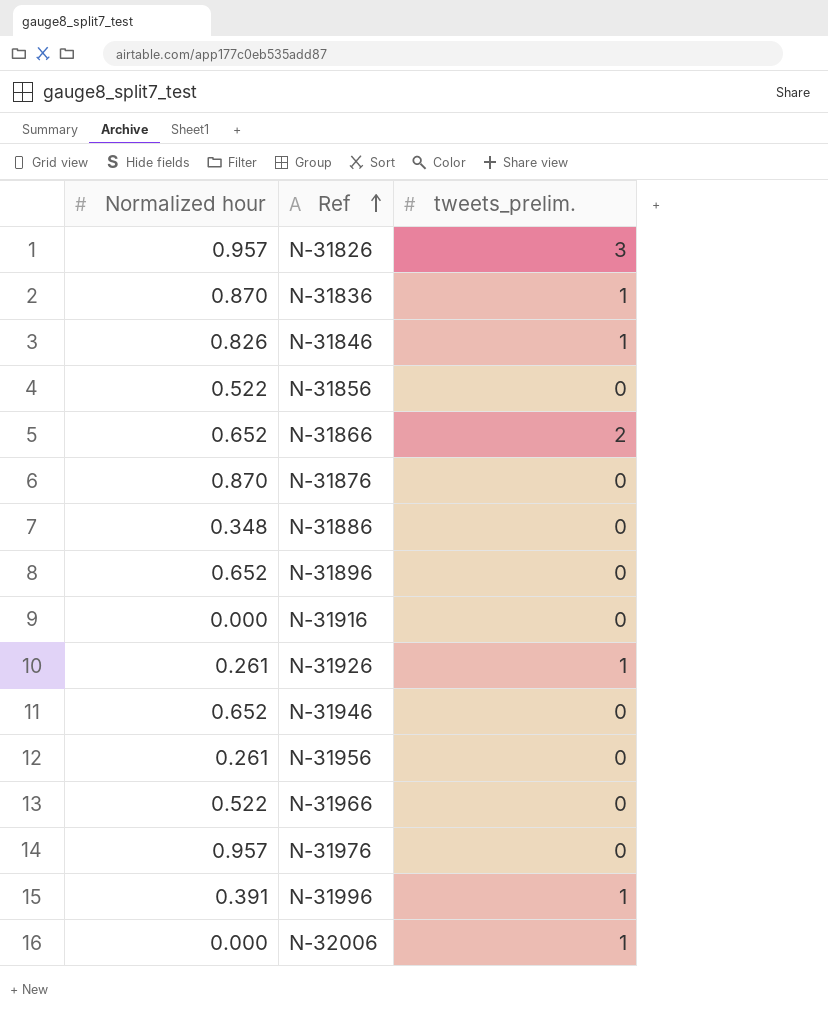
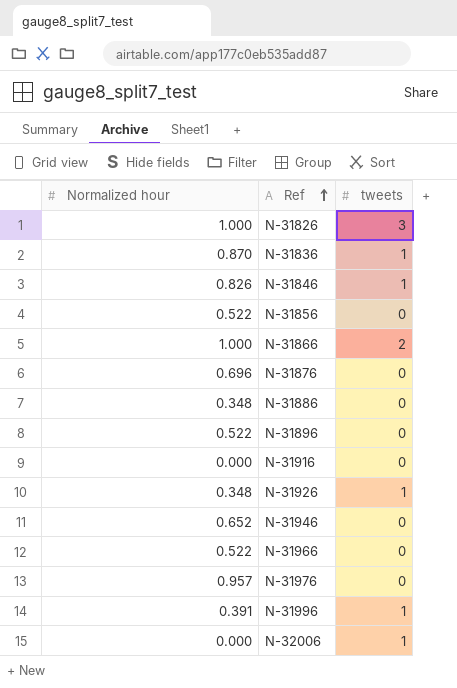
column name: tweets_prelim. -> tweets
row N-31956: 0.261 | 0 -> none
N-31826 | Normalized hour: 0.957 -> 1.000
N-31866 | Normalized hour: 0.652 -> 1.000
N-31876 | Normalized hour: 0.870 -> 0.696
N-31896 | Normalized hour: 0.652 -> 0.522
N-31926 | Normalized hour: 0.261 -> 0.348

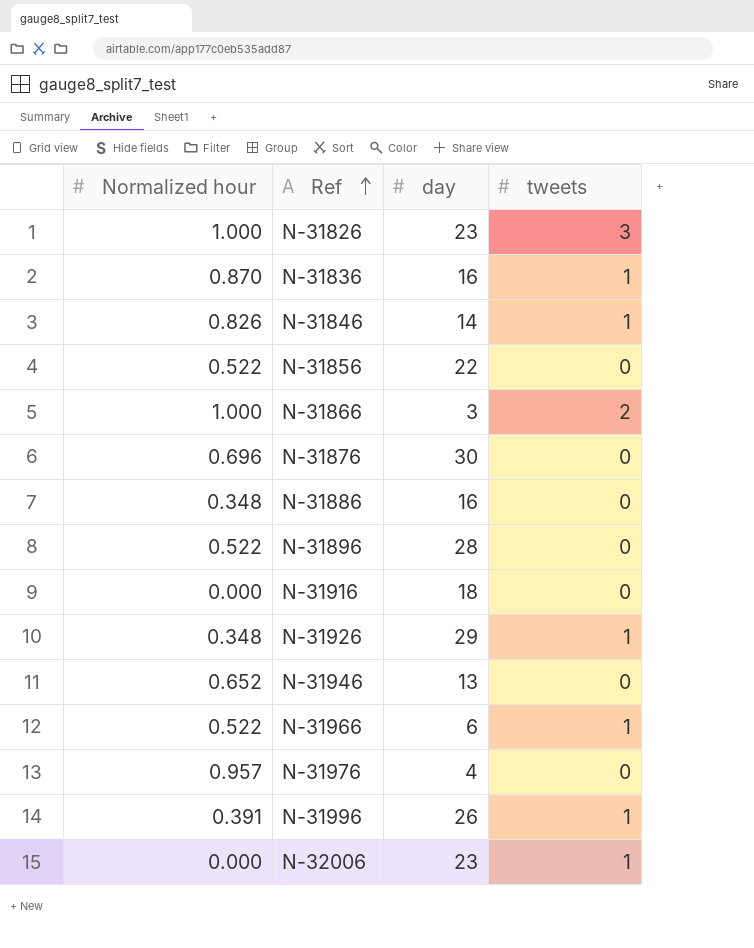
column day | position: none -> 3
N-31966 | tweets: 0 -> 1

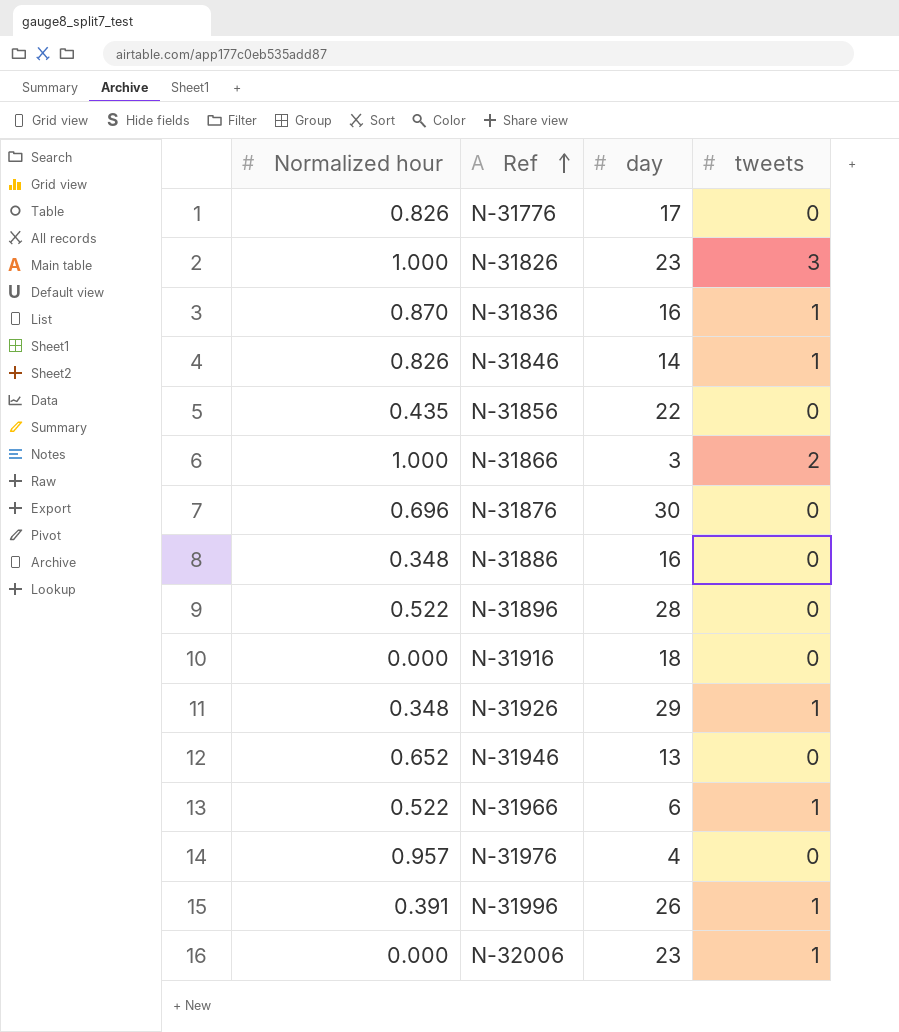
row N-31776: none -> 0.826 | 17 | 0
N-31856 | Normalized hour: 0.522 -> 0.435

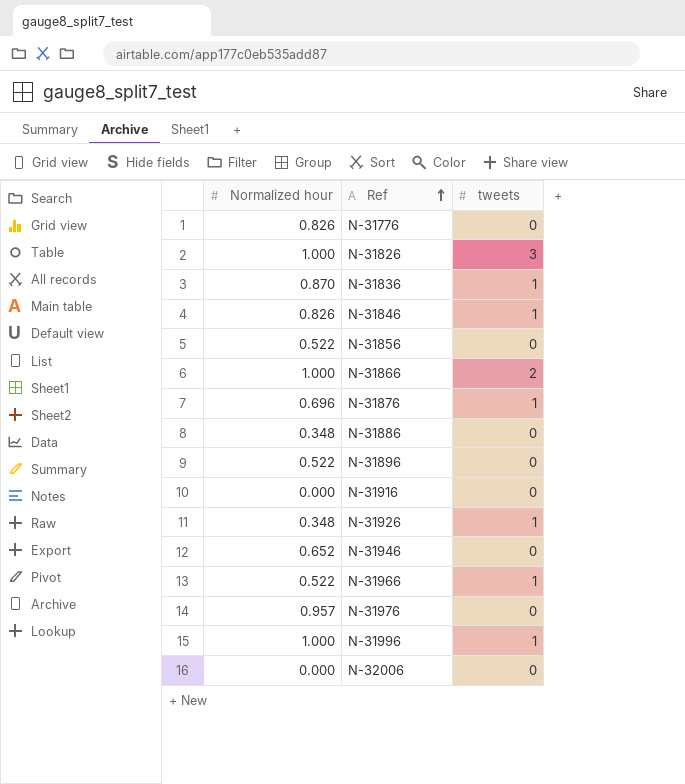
column day | position: 3 -> none
N-31856 | Normalized hour: 0.435 -> 0.522
N-31876 | tweets: 0 -> 1
N-31996 | Normalized hour: 0.391 -> 1.000
N-32006 | tweets: 1 -> 0

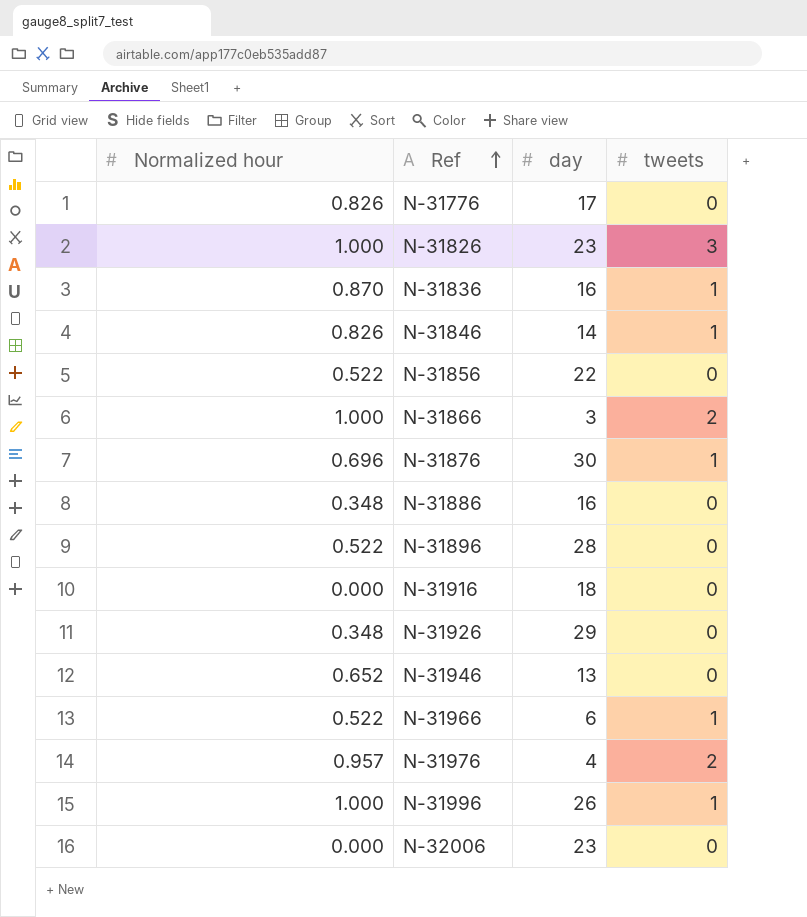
column day | position: none -> 3
N-31926 | tweets: 1 -> 0
N-31976 | tweets: 0 -> 2

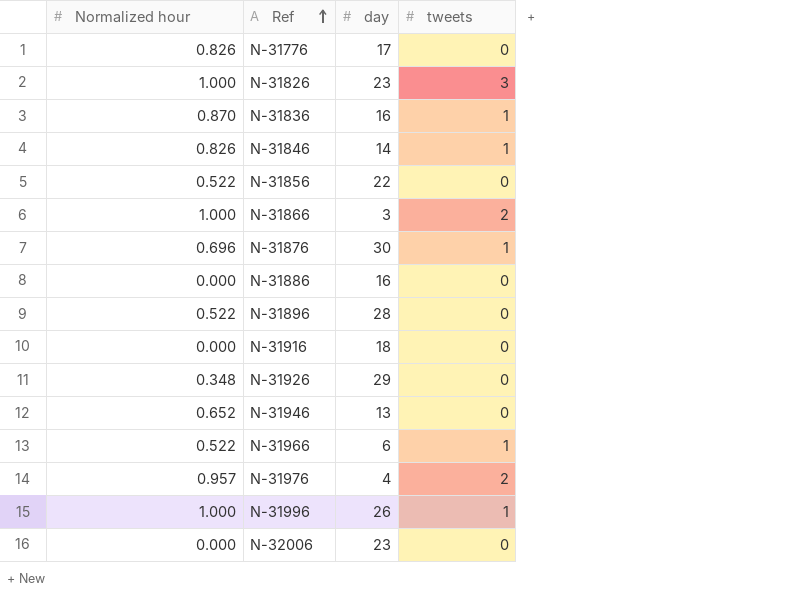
N-31886 | Normalized hour: 0.348 -> 0.000

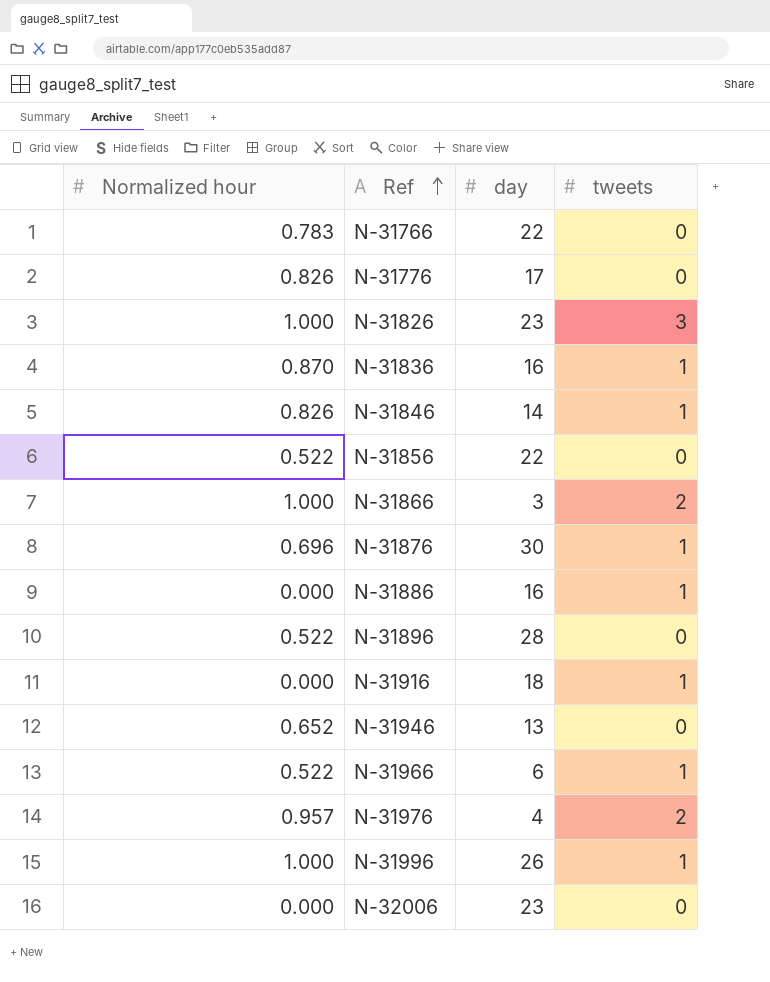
row N-31926: 0.348 | 29 | 0 -> none
row N-31766: none -> 0.783 | 22 | 0
N-31886 | tweets: 0 -> 1
N-31916 | tweets: 0 -> 1

